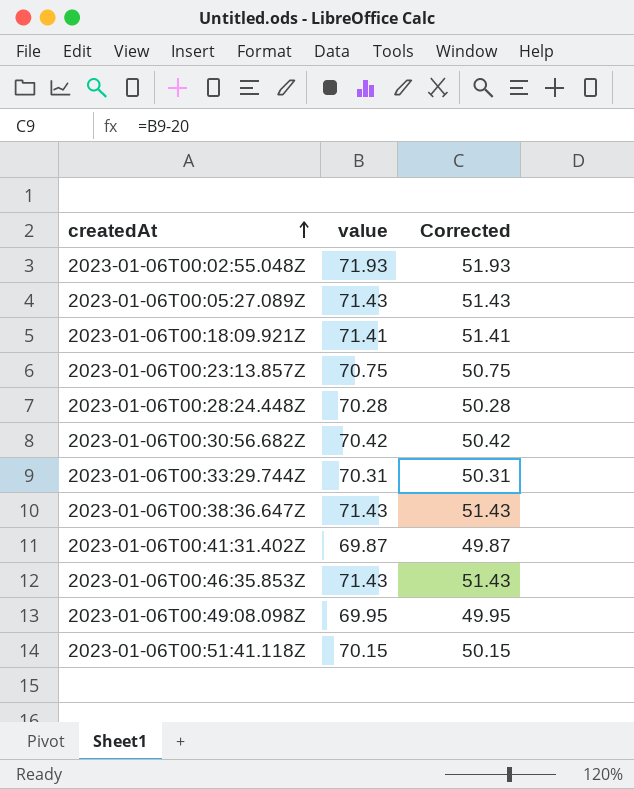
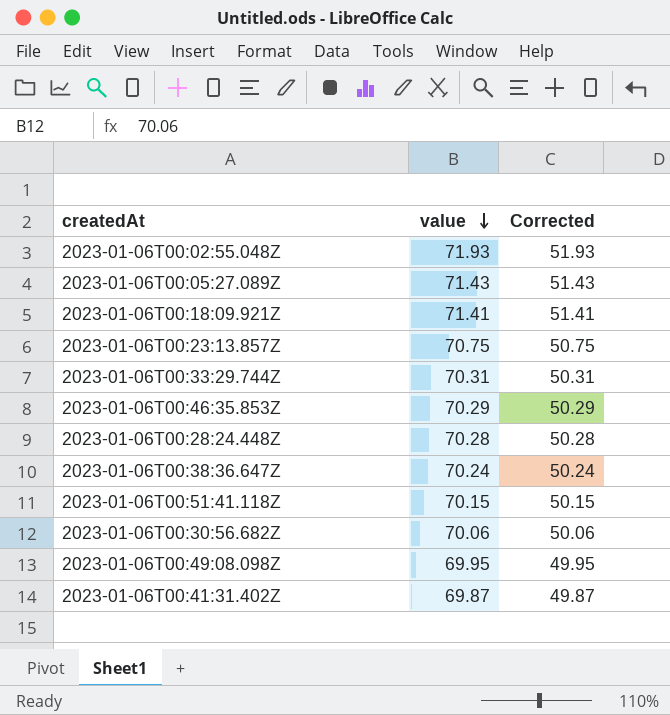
row order: createdAt ascending -> value descending
2023-01-06T00:46:35.853Z | value: 71.43 -> 70.29
2023-01-06T00:46:35.853Z | Corrected: 51.43 -> 50.29
2023-01-06T00:38:36.647Z | value: 71.43 -> 70.24
2023-01-06T00:38:36.647Z | Corrected: 51.43 -> 50.24
2023-01-06T00:30:56.682Z | value: 70.42 -> 70.06
2023-01-06T00:30:56.682Z | Corrected: 50.42 -> 50.06

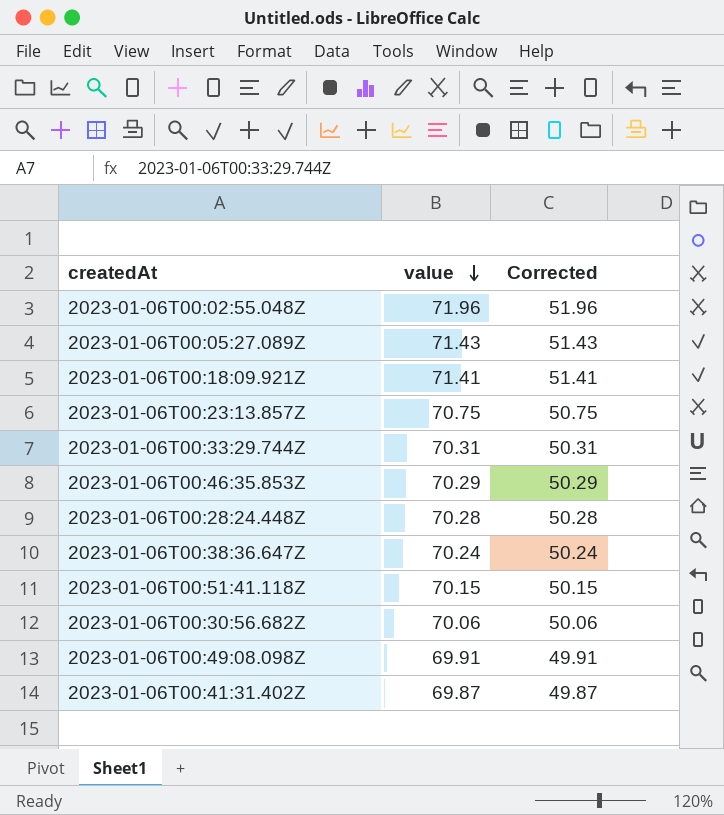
2023-01-06T00:02:55.048Z | value: 71.93 -> 71.96
2023-01-06T00:02:55.048Z | Corrected: 51.93 -> 51.96
2023-01-06T00:49:08.098Z | value: 69.95 -> 69.91
2023-01-06T00:49:08.098Z | Corrected: 49.95 -> 49.91

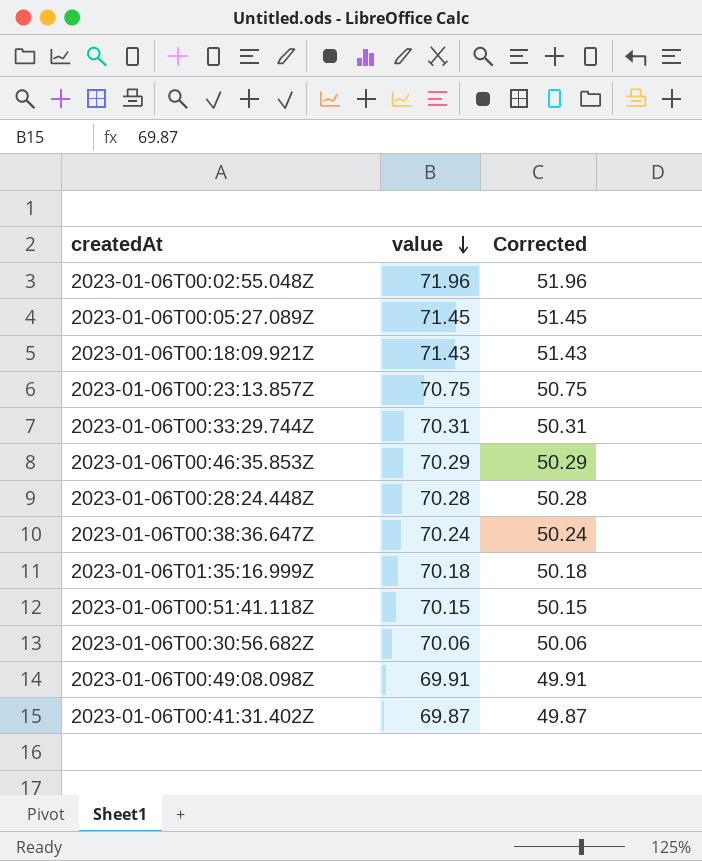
2023-01-06T00:05:27.089Z | value: 71.43 -> 71.45
2023-01-06T00:05:27.089Z | Corrected: 51.43 -> 51.45
2023-01-06T00:18:09.921Z | value: 71.41 -> 71.43
2023-01-06T00:18:09.921Z | Corrected: 51.41 -> 51.43
row 2023-01-06T01:35:16.999Z: none -> 70.18 | 50.18

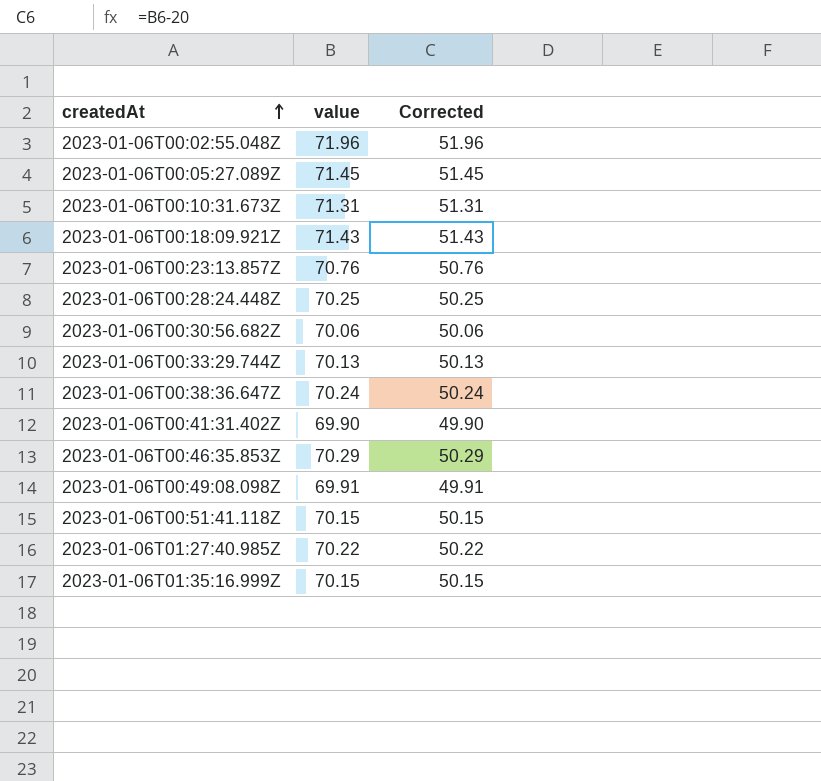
row order: value descending -> createdAt ascending
row 2023-01-06T00:10:31.673Z: none -> 71.31 | 51.31
2023-01-06T00:23:13.857Z | value: 70.75 -> 70.76
2023-01-06T00:23:13.857Z | Corrected: 50.75 -> 50.76
2023-01-06T00:28:24.448Z | value: 70.28 -> 70.25
2023-01-06T00:28:24.448Z | Corrected: 50.28 -> 50.25
2023-01-06T00:33:29.744Z | value: 70.31 -> 70.13
2023-01-06T00:33:29.744Z | Corrected: 50.31 -> 50.13
2023-01-06T00:41:31.402Z | value: 69.87 -> 69.90
2023-01-06T00:41:31.402Z | Corrected: 49.87 -> 49.90
row 2023-01-06T01:27:40.985Z: none -> 70.22 | 50.22
2023-01-06T01:35:16.999Z | value: 70.18 -> 70.15
2023-01-06T01:35:16.999Z | Corrected: 50.18 -> 50.15

